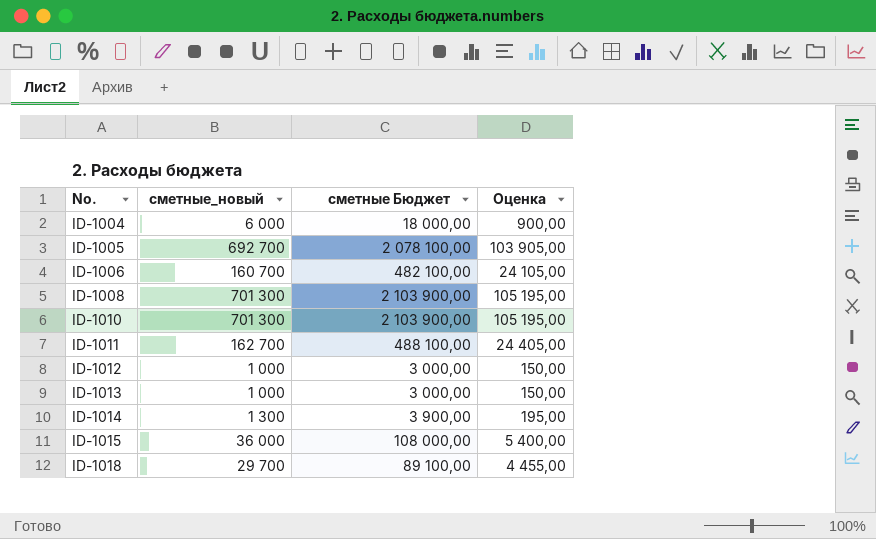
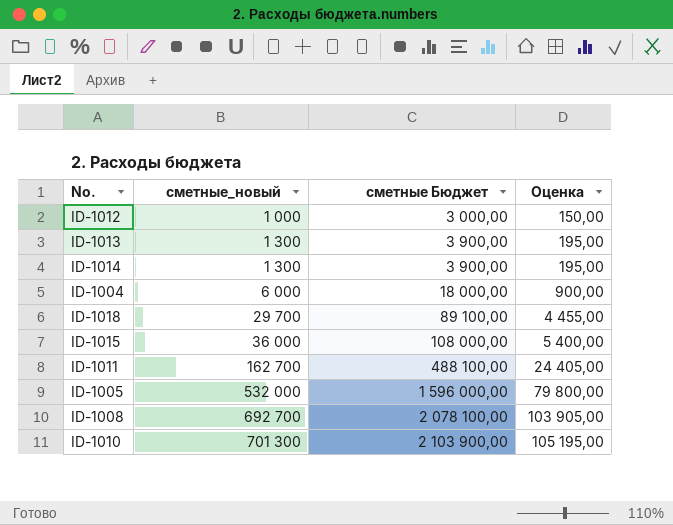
row order: No. ascending -> сметные_новый ascending
row ID-1006: 160 700 | 482 100,00 | 24 105,00 -> none
ID-1013 | сметные_новый: 1 000 -> 1 300
ID-1013 | сметные Бюджет: 3 000,00 -> 3 900,00
ID-1013 | Оценка: 150,00 -> 195,00
ID-1005 | сметные_новый: 692 700 -> 532 000
ID-1005 | сметные Бюджет: 2 078 100,00 -> 1 596 000,00
ID-1005 | Оценка: 103 905,00 -> 79 800,00
ID-1008 | сметные_новый: 701 300 -> 692 700
ID-1008 | сметные Бюджет: 2 103 900,00 -> 2 078 100,00
ID-1008 | Оценка: 105 195,00 -> 103 905,00

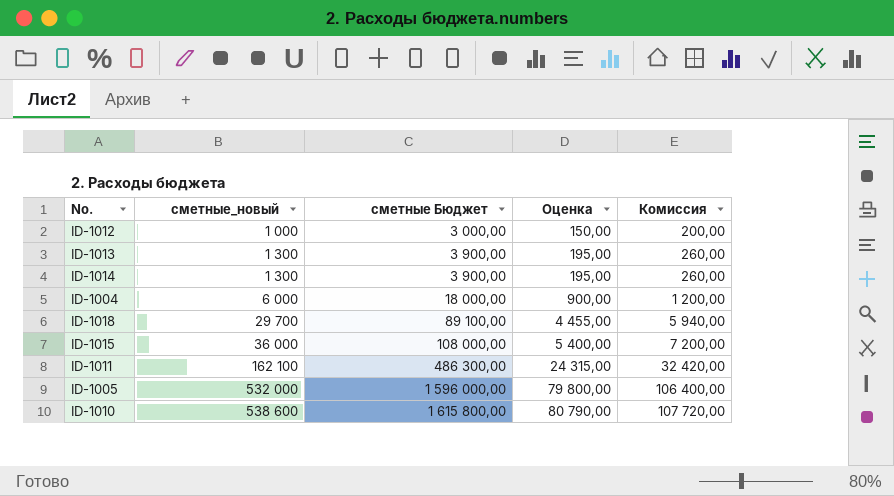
column Комиссия | formula: none -> [сметные_новый] * 0,2
row ID-1008: 692 700 | 2 078 100,00 | 103 905,00 -> none
ID-1011 | сметные_новый: 162 700 -> 162 100
ID-1011 | сметные Бюджет: 488 100,00 -> 486 300,00
ID-1011 | Оценка: 24 405,00 -> 24 315,00
ID-1010 | сметные_новый: 701 300 -> 538 600
ID-1010 | сметные Бюджет: 2 103 900,00 -> 1 615 800,00
ID-1010 | Оценка: 105 195,00 -> 80 790,00

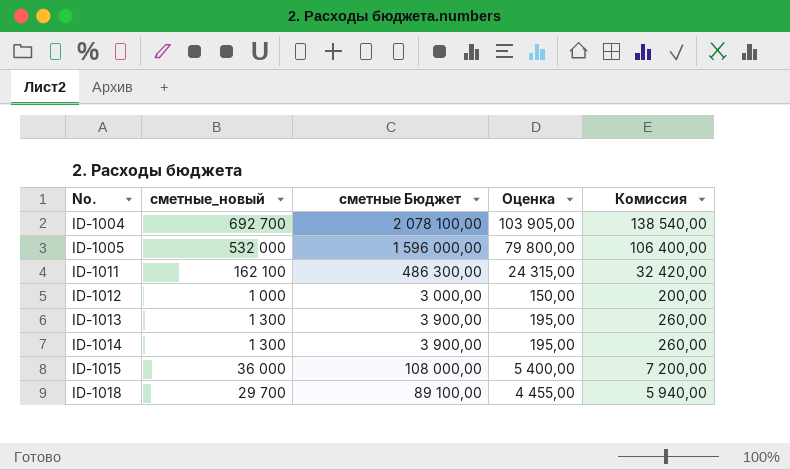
row order: сметные_новый ascending -> No. ascending
row ID-1010: 538 600 | 1 615 800,00 | 80 790,00 | 107 720,00 -> none
ID-1004 | сметные_новый: 6 000 -> 692 700
ID-1004 | сметные Бюджет: 18 000,00 -> 2 078 100,00
ID-1004 | Оценка: 900,00 -> 103 905,00
ID-1004 | Комиссия: 1 200,00 -> 138 540,00

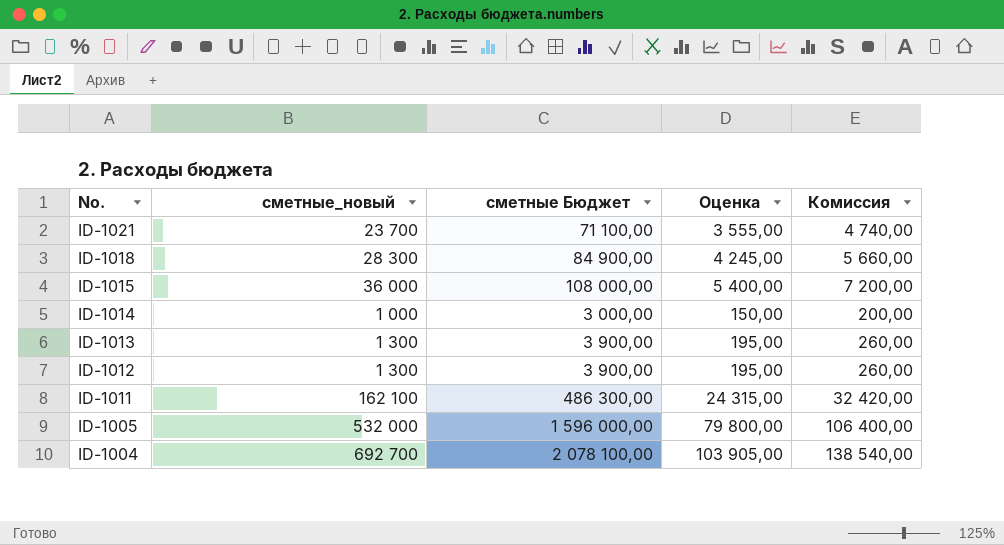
row order: No. ascending -> No. descending
row ID-1021: none -> 23 700 | 71 100,00 | 3 555,00 | 4 740,00
ID-1018 | сметные_новый: 29 700 -> 28 300
ID-1018 | сметные Бюджет: 89 100,00 -> 84 900,00
ID-1018 | Оценка: 4 455,00 -> 4 245,00
ID-1018 | Комиссия: 5 940,00 -> 5 660,00
ID-1014 | сметные_новый: 1 300 -> 1 000
ID-1014 | сметные Бюджет: 3 900,00 -> 3 000,00
ID-1014 | Оценка: 195,00 -> 150,00
ID-1014 | Комиссия: 260,00 -> 200,00
ID-1012 | сметные_новый: 1 000 -> 1 300
ID-1012 | сметные Бюджет: 3 000,00 -> 3 900,00
ID-1012 | Оценка: 150,00 -> 195,00
ID-1012 | Комиссия: 200,00 -> 260,00

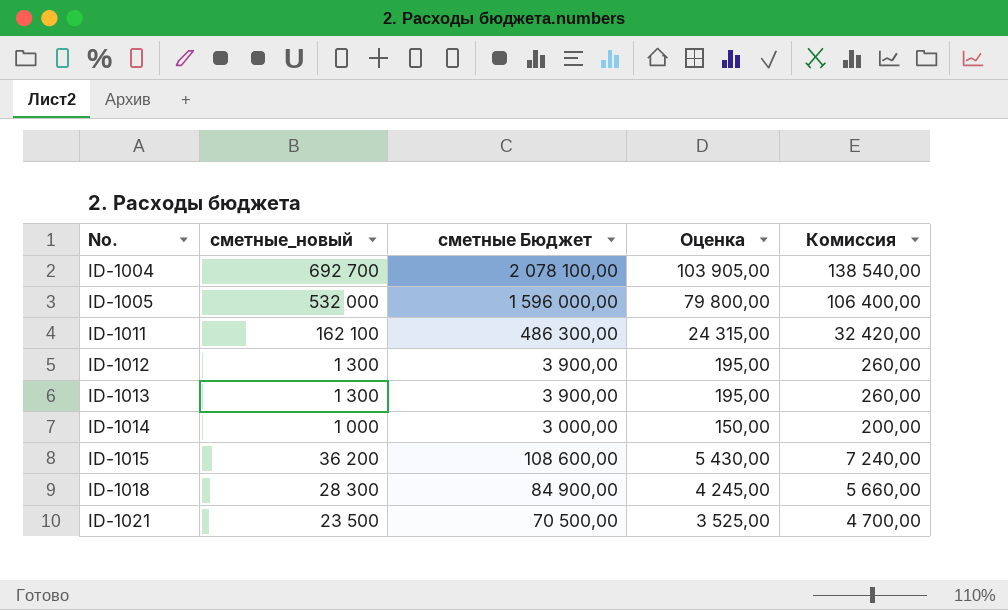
row order: No. descending -> No. ascending
ID-1015 | сметные_новый: 36 000 -> 36 200
ID-1015 | сметные Бюджет: 108 000,00 -> 108 600,00
ID-1015 | Оценка: 5 400,00 -> 5 430,00
ID-1015 | Комиссия: 7 200,00 -> 7 240,00
ID-1021 | сметные_новый: 23 700 -> 23 500
ID-1021 | сметные Бюджет: 71 100,00 -> 70 500,00
ID-1021 | Оценка: 3 555,00 -> 3 525,00
ID-1021 | Комиссия: 4 740,00 -> 4 700,00

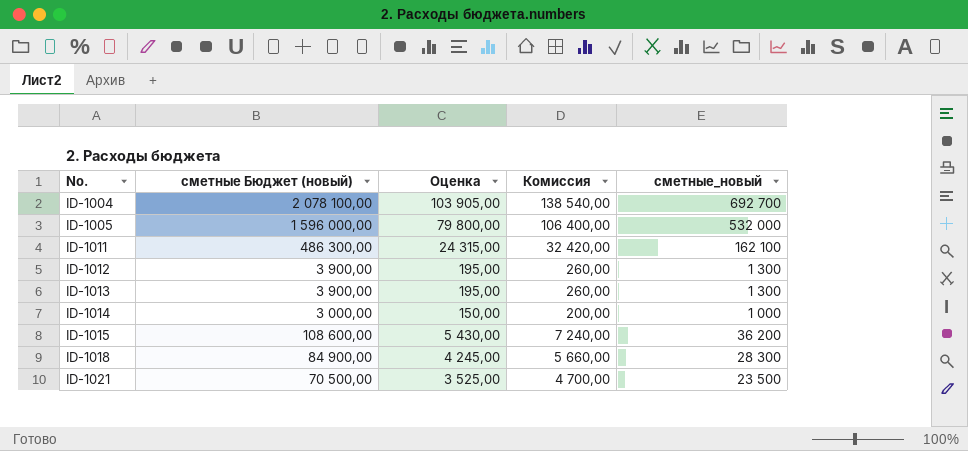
column name: сметные Бюджет -> сметные Бюджет (новый)
column сметные_новый | position: 2 -> 5

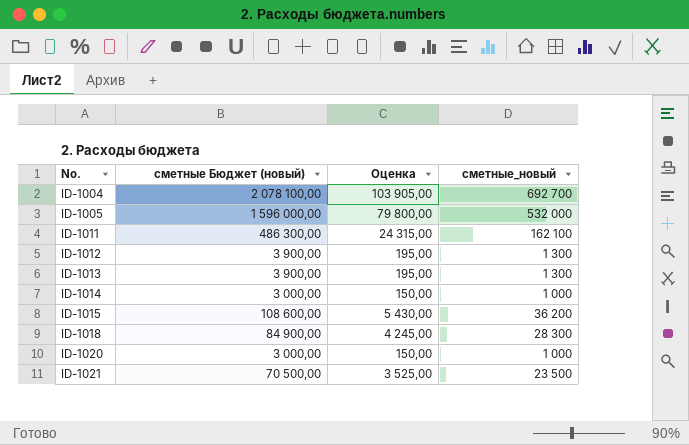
column Комиссия | formula: [сметные_новый] * 0,2 -> none
row ID-1020: none -> 3 000,00 | 150,00 | 1 000

